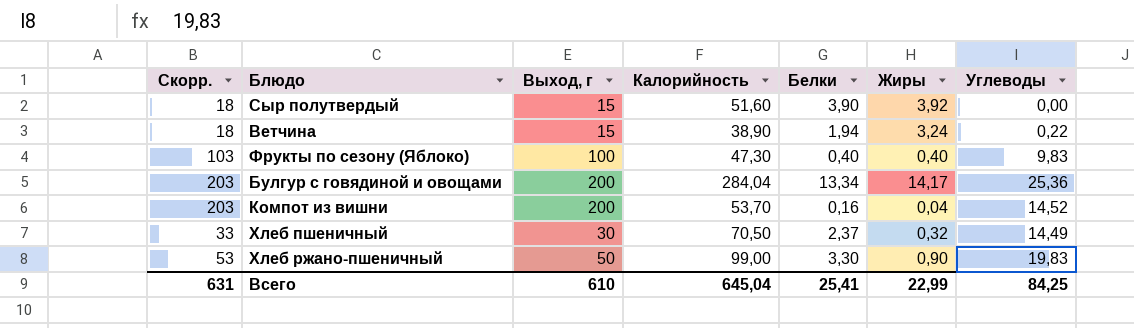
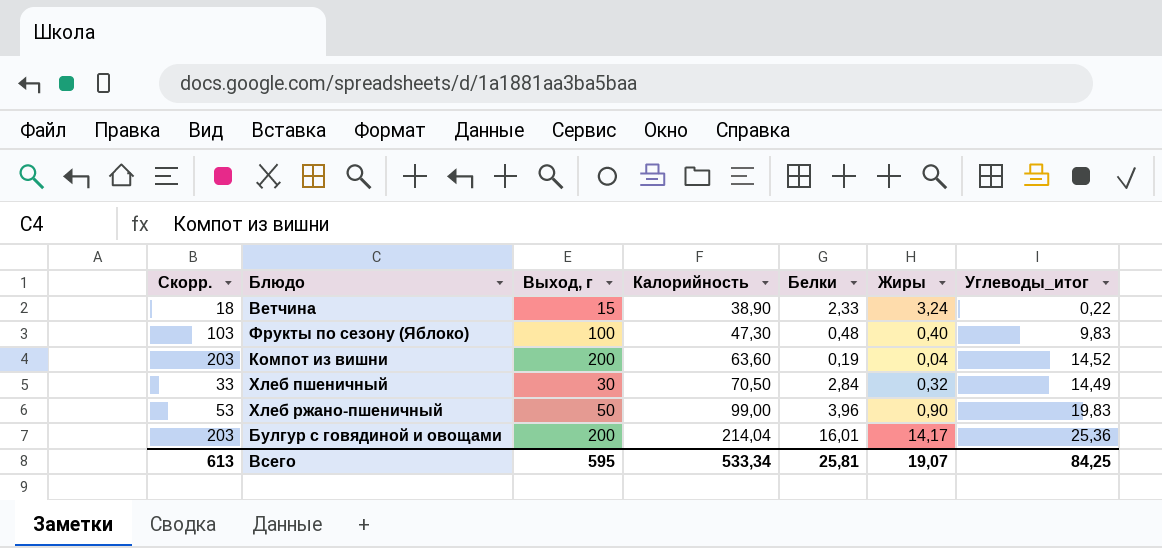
row order: none -> Калорийность ascending
column name: Углеводы -> Углеводы_итог
row Сыр полутвердый: 18 | 15 | 51,60 | 3,90 | 3,92 | 0,00 -> none
Ветчина | Белки: 1,94 -> 2,33
Фрукты по сезону (Яблоко) | Белки: 0,40 -> 0,48
Компот из вишни | Калорийность: 53,70 -> 63,60
Компот из вишни | Белки: 0,16 -> 0,19
Хлеб пшеничный | Белки: 2,37 -> 2,84
Хлеб ржано-пшеничный | Белки: 3,30 -> 3,96
Булгур с говядиной и овощами | Калорийность: 284,04 -> 214,04
Булгур с говядиной и овощами | Белки: 13,34 -> 16,01
Всего | Скорр.: 631 -> 613
Всего | Выход, г: 610 -> 595
Всего | Калорийность: 645,04 -> 533,34
Всего | Белки: 25,41 -> 25,81
Всего | Жиры: 22,99 -> 19,07

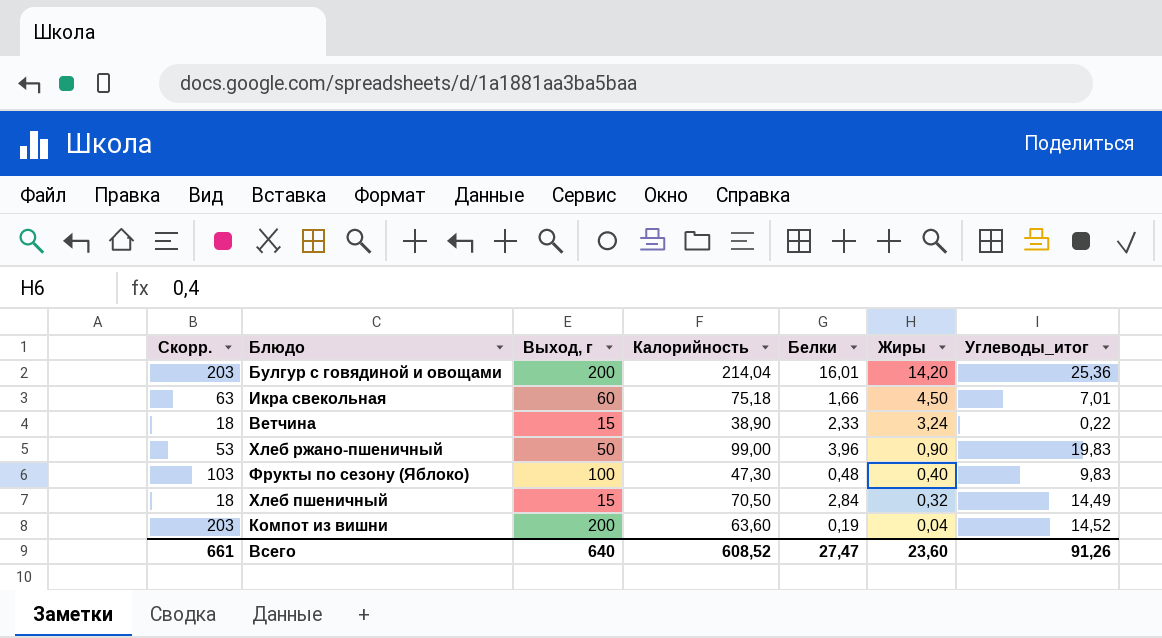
row order: Калорийность ascending -> Жиры descending
Булгур с говядиной и овощами | Жиры: 14,17 -> 14,20
row Икра свекольная: none -> 63 | 60 | 75,18 | 1,66 | 4,50 | 7,01
Хлеб пшеничный | Скорр.: 33 -> 18
Хлеб пшеничный | Выход, г: 30 -> 15
Всего | Скорр.: 613 -> 661
Всего | Выход, г: 595 -> 640
Всего | Калорийность: 533,34 -> 608,52
Всего | Белки: 25,81 -> 27,47
Всего | Жиры: 19,07 -> 23,60
Всего | Углеводы_итог: 84,25 -> 91,26

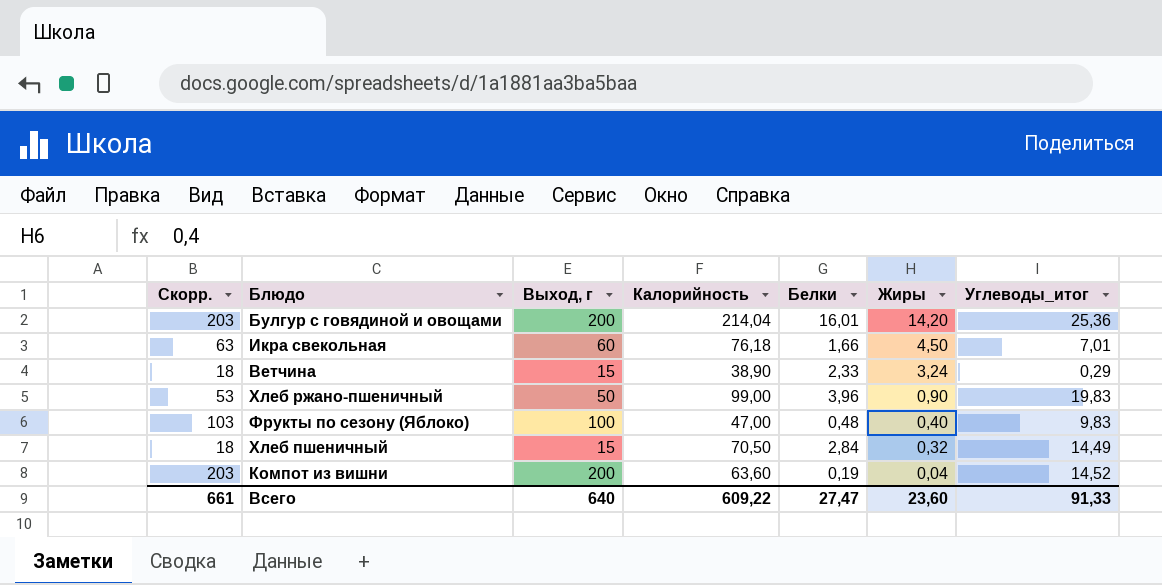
Икра свекольная | Калорийность: 75,18 -> 76,18
Ветчина | Углеводы_итог: 0,22 -> 0,29
Фрукты по сезону (Яблоко) | Калорийность: 47,30 -> 47,00
Всего | Калорийность: 608,52 -> 609,22
Всего | Углеводы_итог: 91,26 -> 91,33

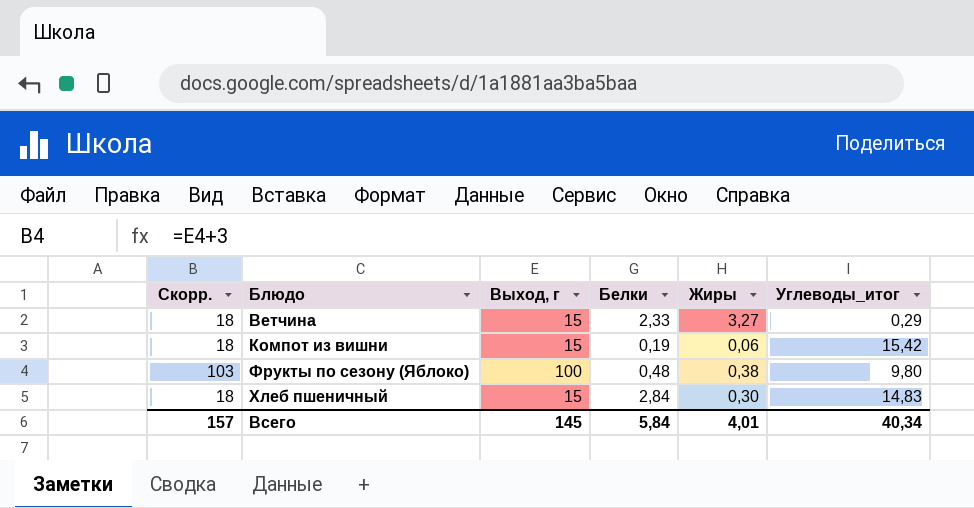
row order: Жиры descending -> Блюдо ascending
column Калорийность | position: 4 -> none
row Булгур с говядиной и овощами: 203 | 200 | 214,04 | 16,01 | 14,20 | 25,36 -> none
row Икра свекольная: 63 | 60 | 76,18 | 1,66 | 4,50 | 7,01 -> none
row Хлеб ржано-пшеничный: 53 | 50 | 99,00 | 3,96 | 0,90 | 19,83 -> none
Ветчина | Жиры: 3,24 -> 3,27
Компот из вишни | Скорр.: 203 -> 18
Компот из вишни | Выход, г: 200 -> 15
Компот из вишни | Жиры: 0,04 -> 0,06
Компот из вишни | Углеводы_итог: 14,52 -> 15,42
Фрукты по сезону (Яблоко) | Жиры: 0,40 -> 0,38
Фрукты по сезону (Яблоко) | Углеводы_итог: 9,83 -> 9,80
Хлеб пшеничный | Жиры: 0,32 -> 0,30
Хлеб пшеничный | Углеводы_итог: 14,49 -> 14,83
Всего | Скорр.: 661 -> 157
Всего | Выход, г: 640 -> 145
Всего | Белки: 27,47 -> 5,84
Всего | Жиры: 23,60 -> 4,01
Всего | Углеводы_итог: 91,33 -> 40,34

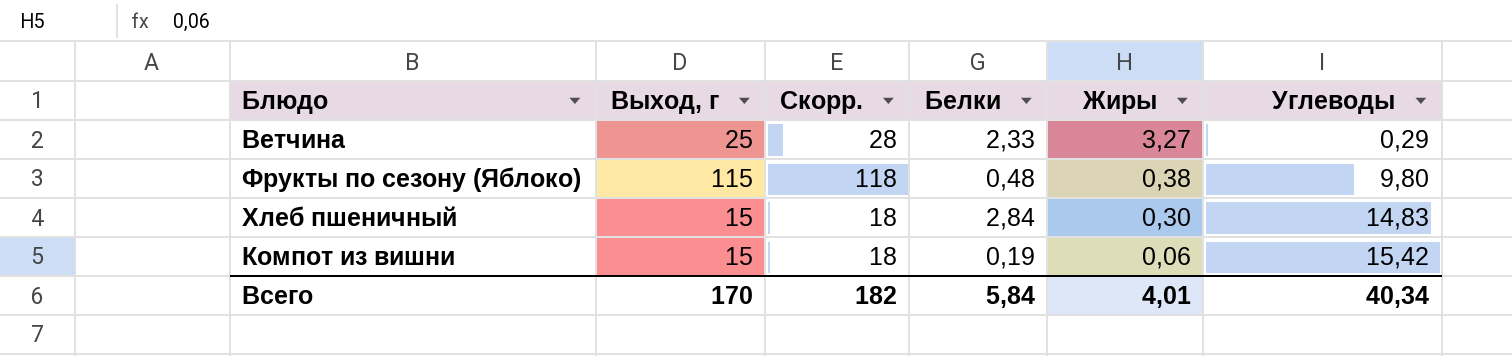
row order: Блюдо ascending -> Жиры descending
column Скорр. | position: 1 -> 3
column name: Углеводы_итог -> Углеводы
Ветчина | Выход, г: 15 -> 25
Ветчина | Скорр.: 18 -> 28
Фрукты по сезону (Яблоко) | Выход, г: 100 -> 115
Фрукты по сезону (Яблоко) | Скорр.: 103 -> 118
Всего | Выход, г: 145 -> 170
Всего | Скорр.: 157 -> 182

